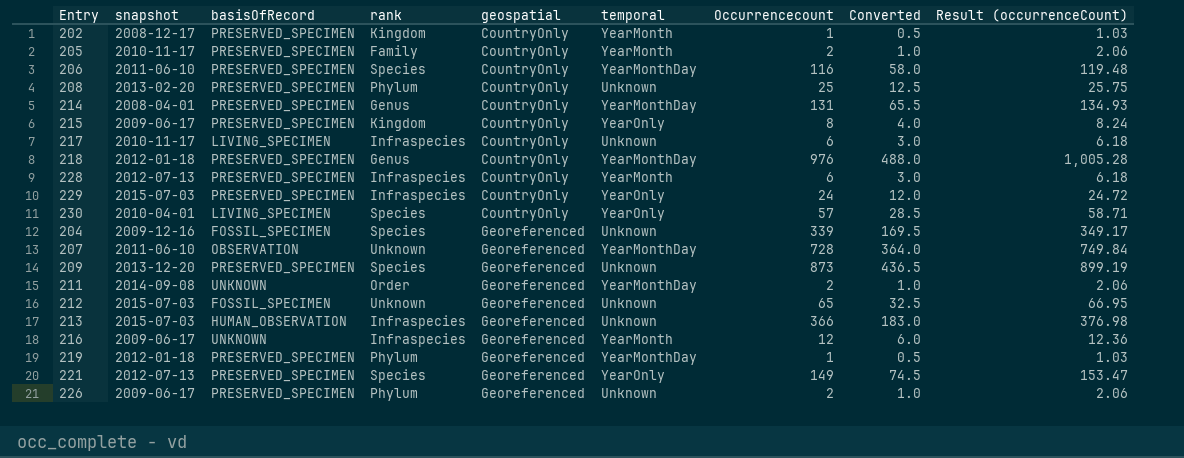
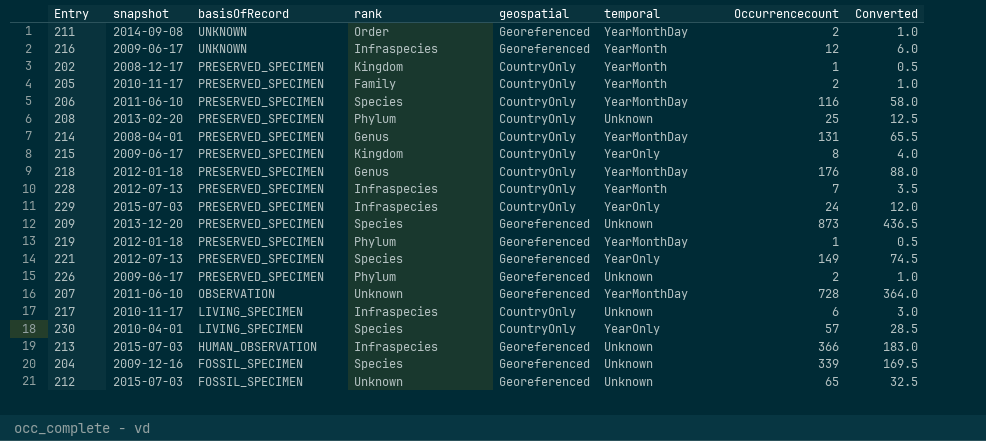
row order: geospatial ascending -> basisOfRecord descending
column Result (occurrenceCount) | formula: [Occurrencecount] * 1.03 -> none
218 | Occurrencecount: 976 -> 176
218 | Converted: 488.0 -> 88.0
228 | Occurrencecount: 6 -> 7
228 | Converted: 3.0 -> 3.5

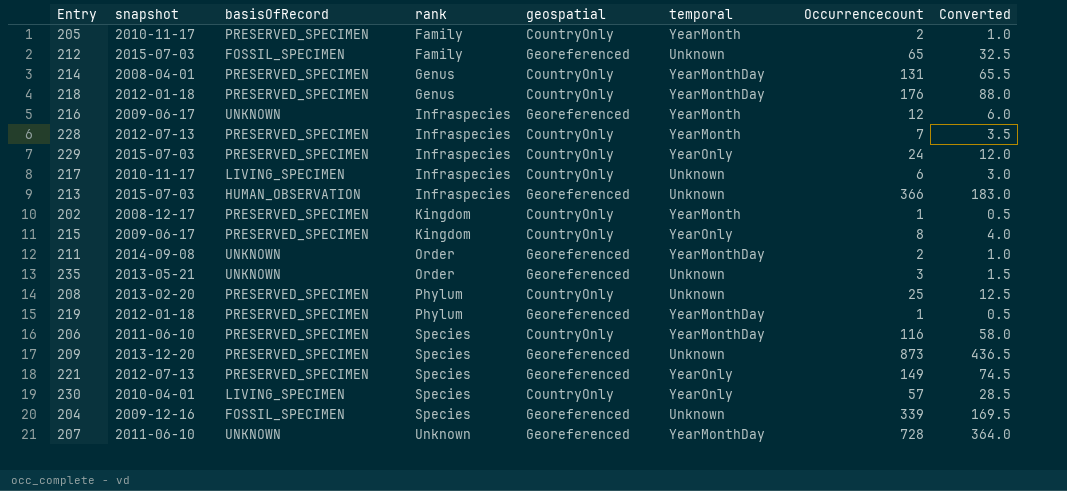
row order: basisOfRecord descending -> rank ascending
row 226: 2009-06-17 | PRESERVED_SPECIMEN | Phylum | Georeferenced | Unknown | 2 | 1.0 -> none
212 | rank: Unknown -> Family
row 235: none -> 2013-05-21 | UNKNOWN | Order | Georeferenced | Unknown | 3 | 1.5
207 | basisOfRecord: OBSERVATION -> UNKNOWN

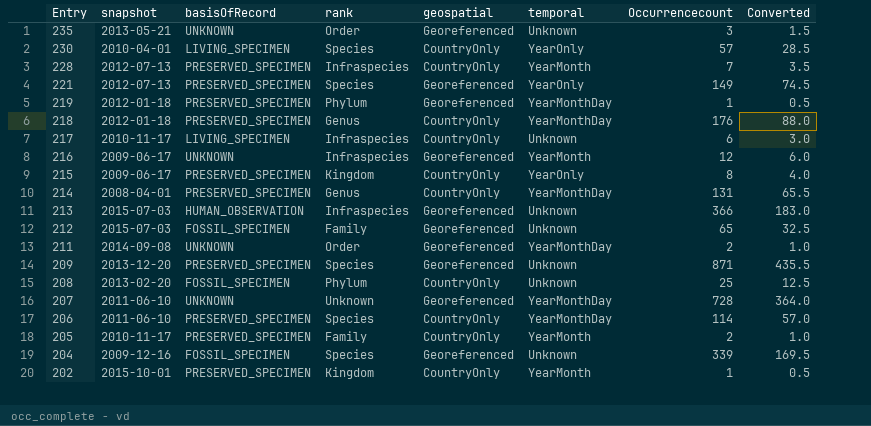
row order: rank ascending -> Entry descending
row 229: 2015-07-03 | PRESERVED_SPECIMEN | Infraspecies | CountryOnly | YearOnly | 24 | 12.0 -> none
209 | Occurrencecount: 873 -> 871
209 | Converted: 436.5 -> 435.5
208 | basisOfRecord: PRESERVED_SPECIMEN -> FOSSIL_SPECIMEN
206 | Occurrencecount: 116 -> 114
206 | Converted: 58.0 -> 57.0
202 | snapshot: 2008-12-17 -> 2015-10-01

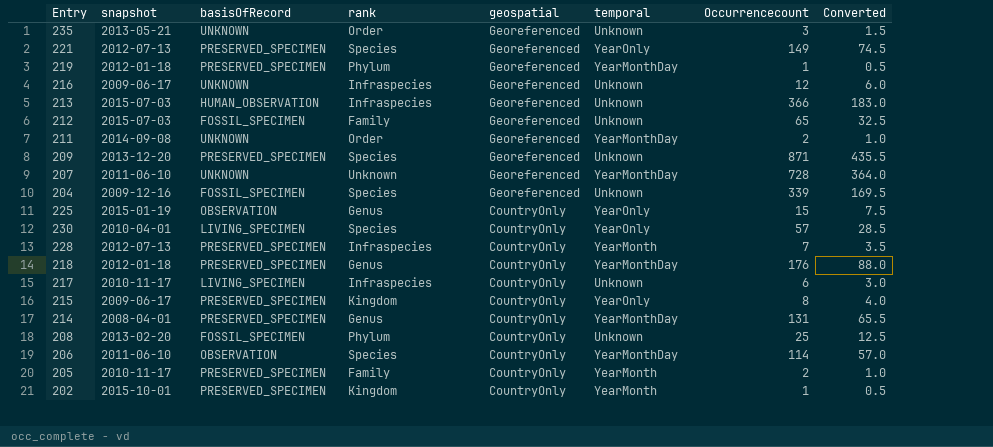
row order: Entry descending -> geospatial descending
216 | temporal: YearMonth -> Unknown
row 225: none -> 2015-01-19 | OBSERVATION | Genus | CountryOnly | YearOnly | 15 | 7.5
206 | basisOfRecord: PRESERVED_SPECIMEN -> OBSERVATION

